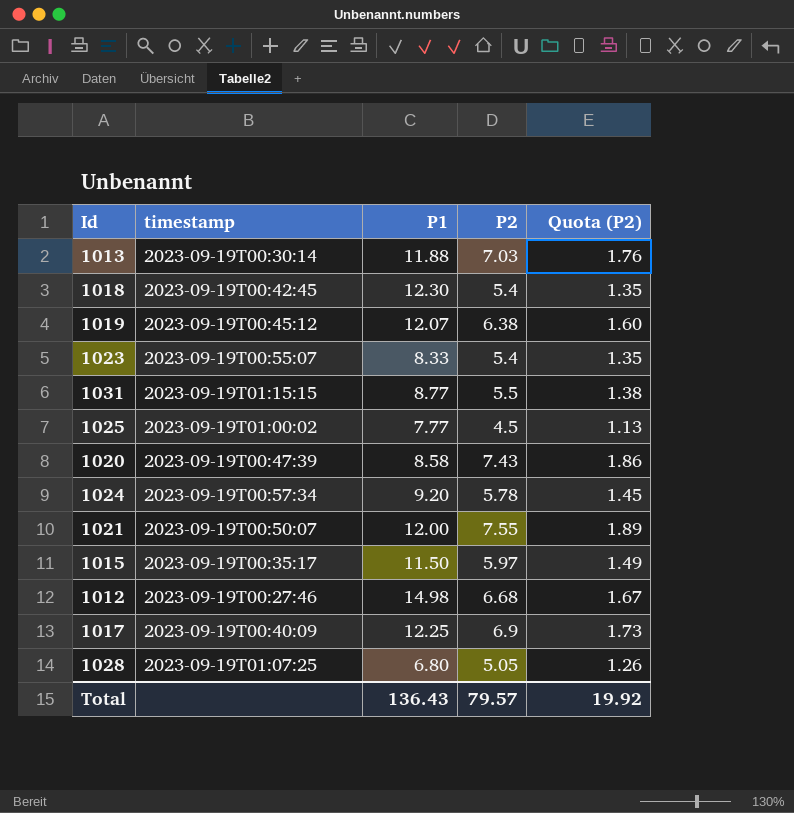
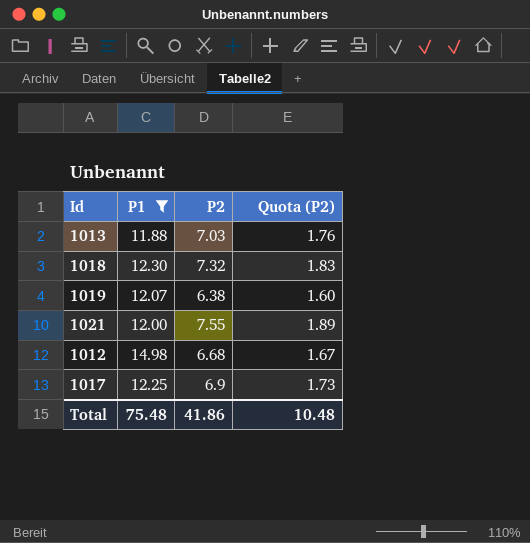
filter: none -> P1 >= 11.88
column timestamp | position: 2 -> none
1018 | P2: 5.4 -> 7.32
1018 | Quota (P2): 1.35 -> 1.83
Total | P1: 136.43 -> 75.48
Total | P2: 79.57 -> 41.86
Total | Quota (P2): 19.92 -> 10.48

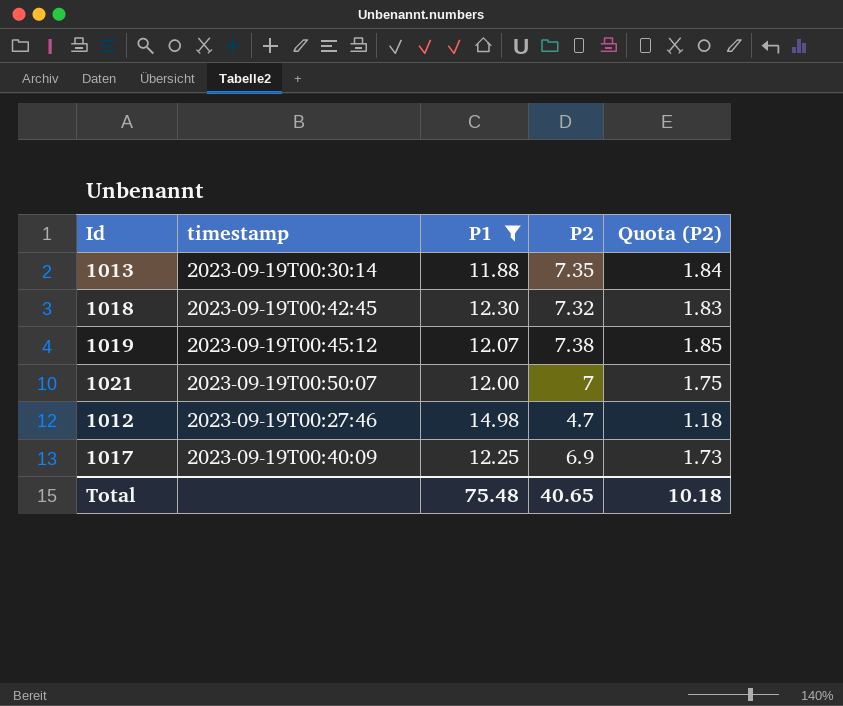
column timestamp | position: none -> 2
1013 | P2: 7.03 -> 7.35
1013 | Quota (P2): 1.76 -> 1.84
1019 | P2: 6.38 -> 7.38
1019 | Quota (P2): 1.60 -> 1.85
1021 | P2: 7.55 -> 7
1021 | Quota (P2): 1.89 -> 1.75
1012 | P2: 6.68 -> 4.7
1012 | Quota (P2): 1.67 -> 1.18
Total | P2: 41.86 -> 40.65
Total | Quota (P2): 10.48 -> 10.18

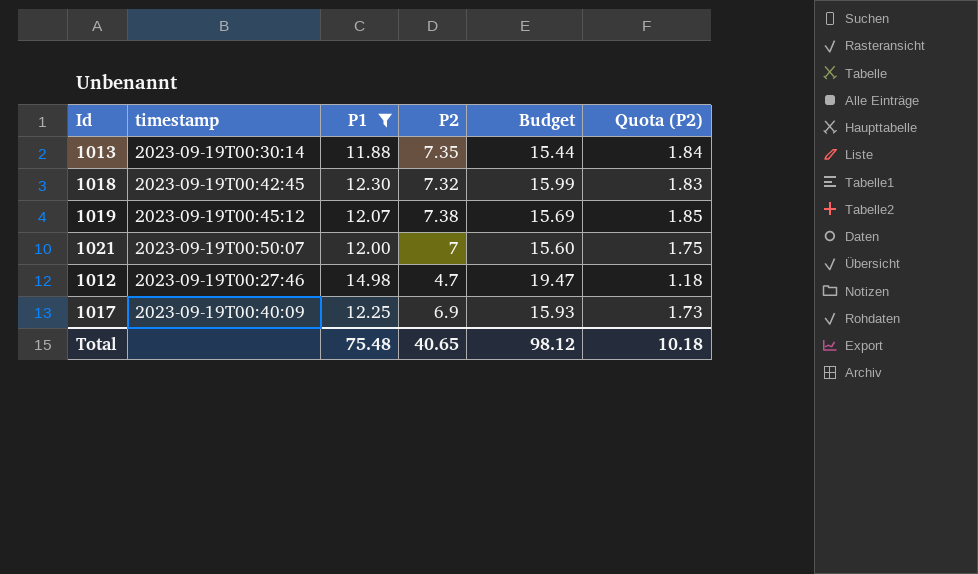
column Budget | formula: none -> [P1] * 1.3

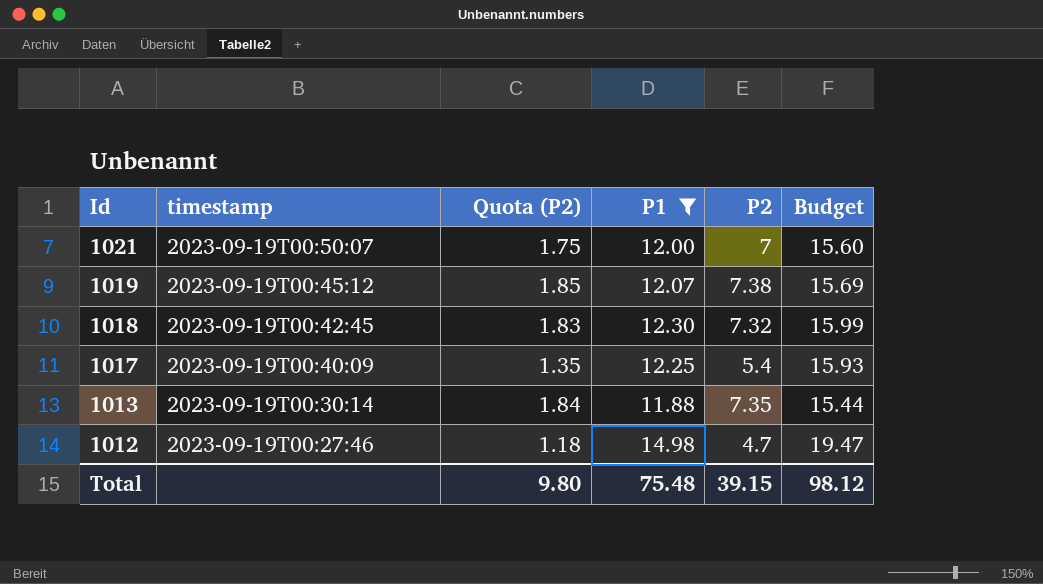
row order: none -> Id descending
column Quota (P2) | position: 6 -> 3
1017 | Quota (P2): 1.73 -> 1.35
1017 | P2: 6.9 -> 5.4
Total | Quota (P2): 10.18 -> 9.80
Total | P2: 40.65 -> 39.15

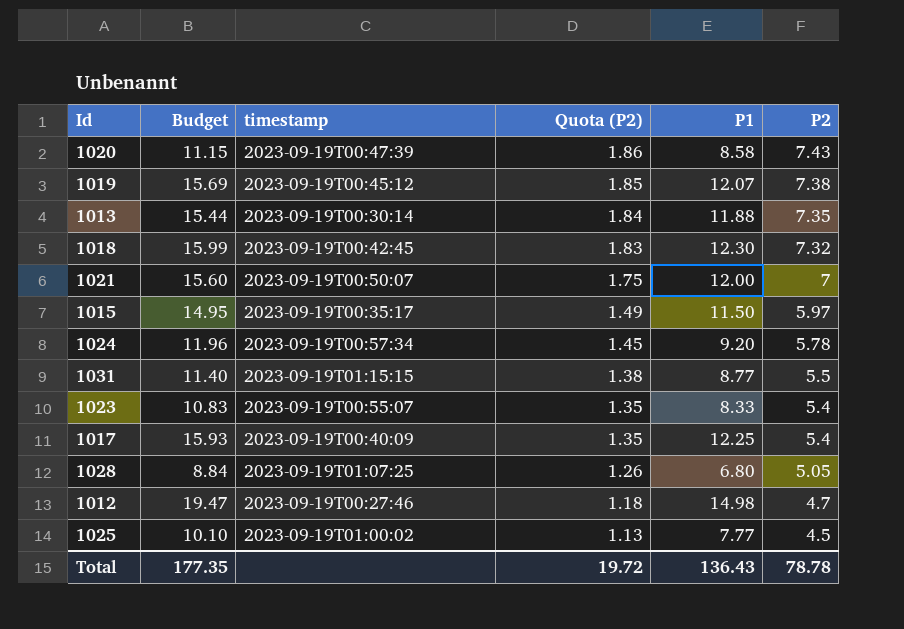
filter: P1 >= 11.88 -> none
row order: Id descending -> Quota (P2) descending
column Budget | position: 6 -> 2
Total | Budget: 98.12 -> 177.35
Total | Quota (P2): 9.80 -> 19.72
Total | P1: 75.48 -> 136.43
Total | P2: 39.15 -> 78.78

